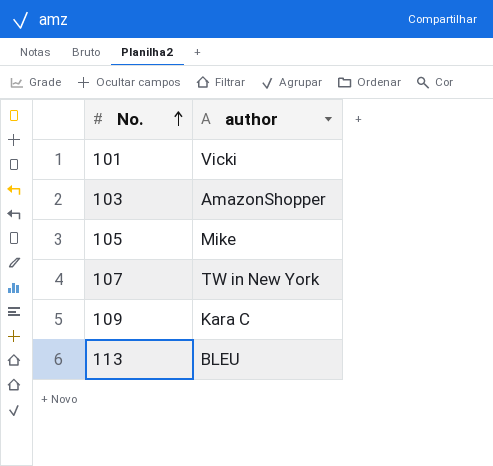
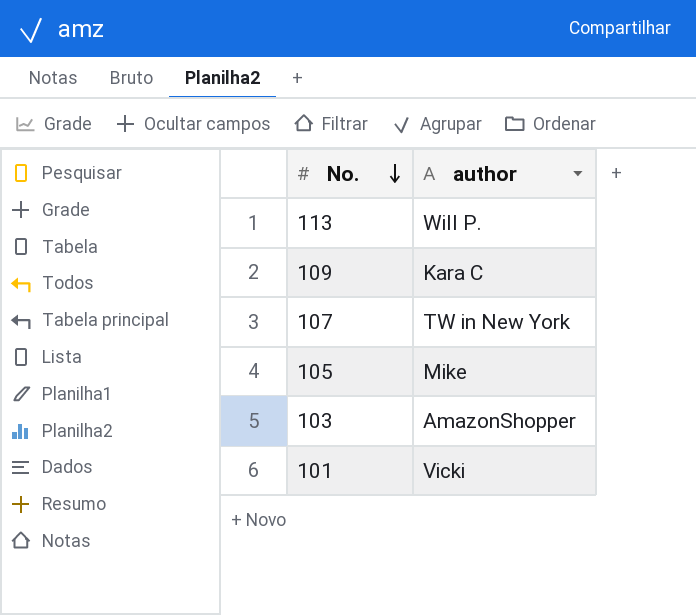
row order: No. ascending -> No. descending
113 | author: BLEU -> Will P.

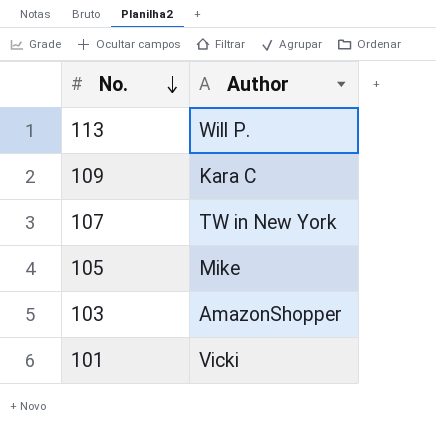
column name: author -> Author

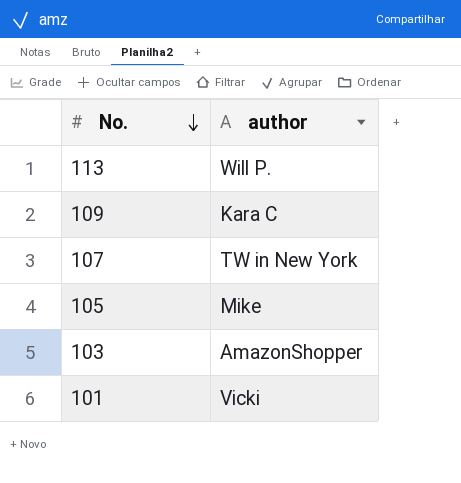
column name: Author -> author

